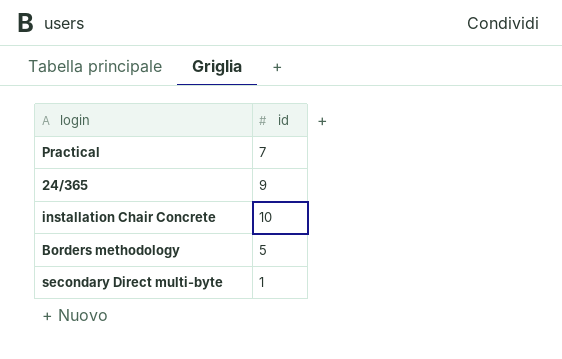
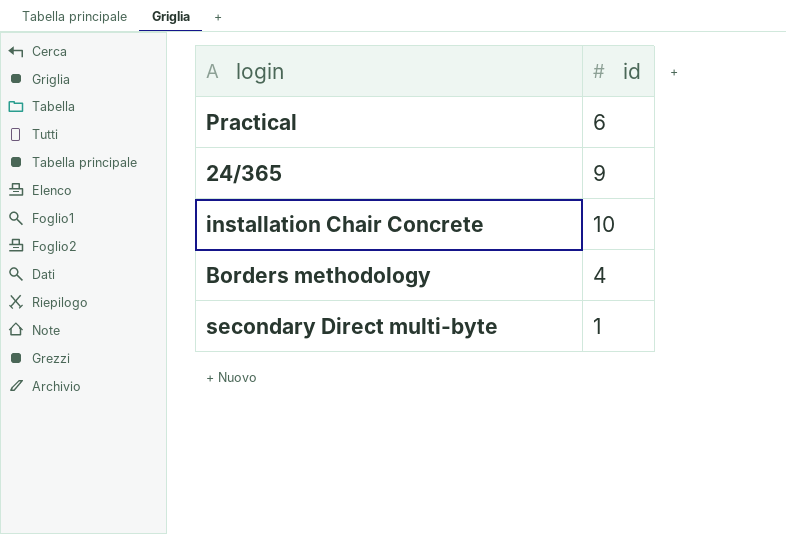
Practical | id: 7 -> 6
Borders methodology | id: 5 -> 4

